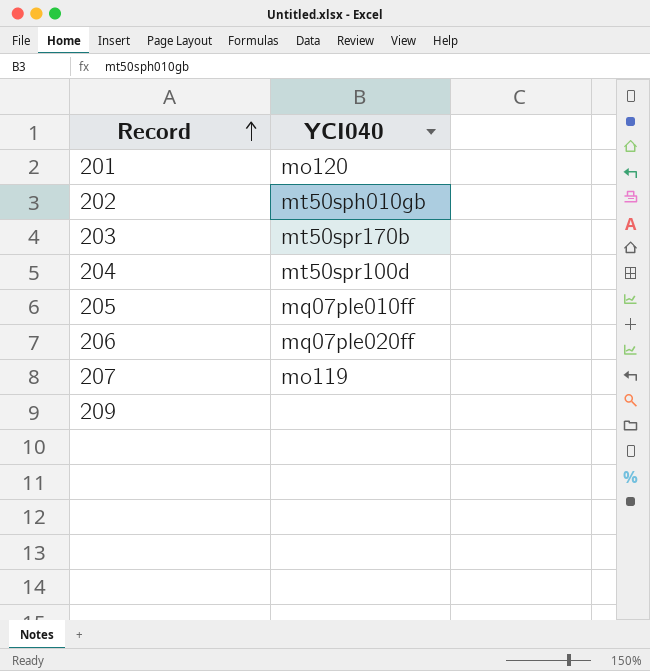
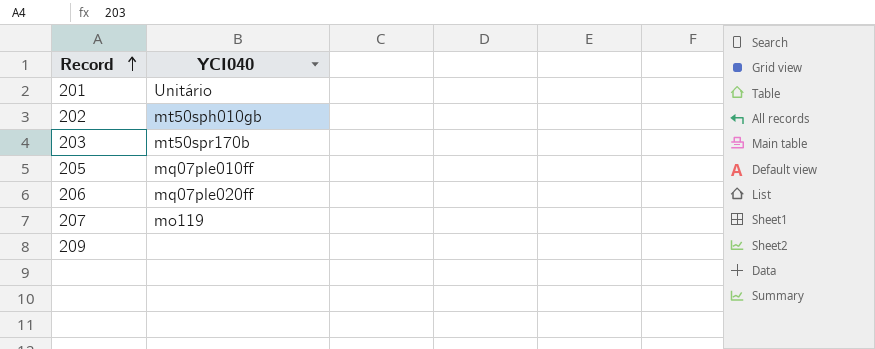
row 204: mt50spr100d -> none
201 | YCI040: mo120 -> Unitário

